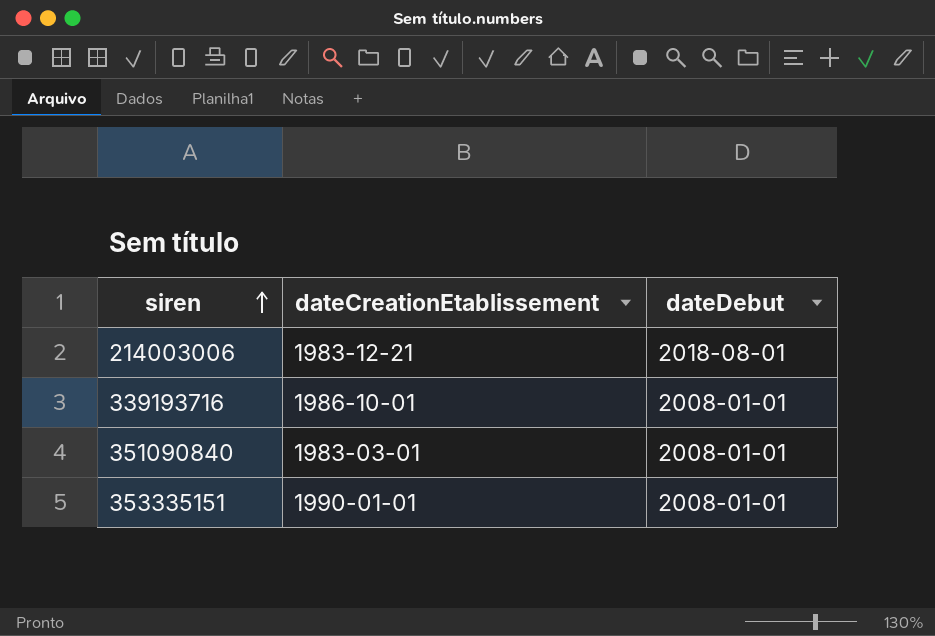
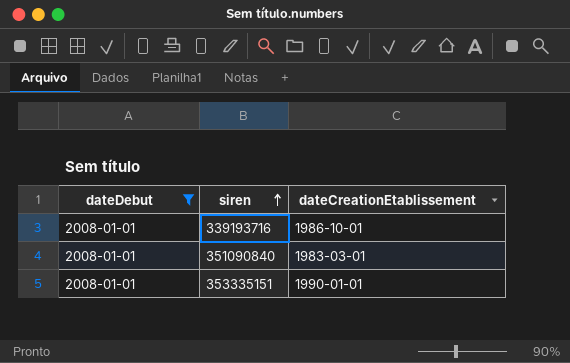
filter: none -> dateDebut = 2008-01-01
column dateDebut | position: 3 -> 1

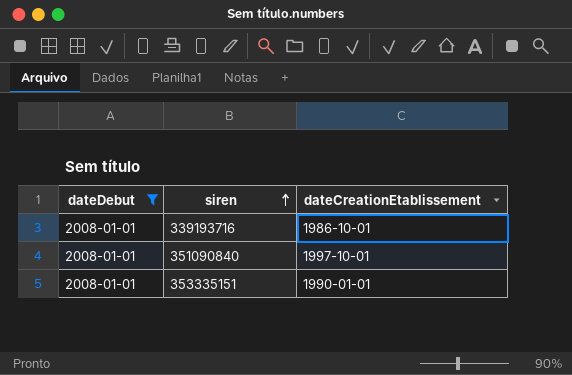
351090840 | dateCreationEtablissement: 1983-03-01 -> 1997-10-01

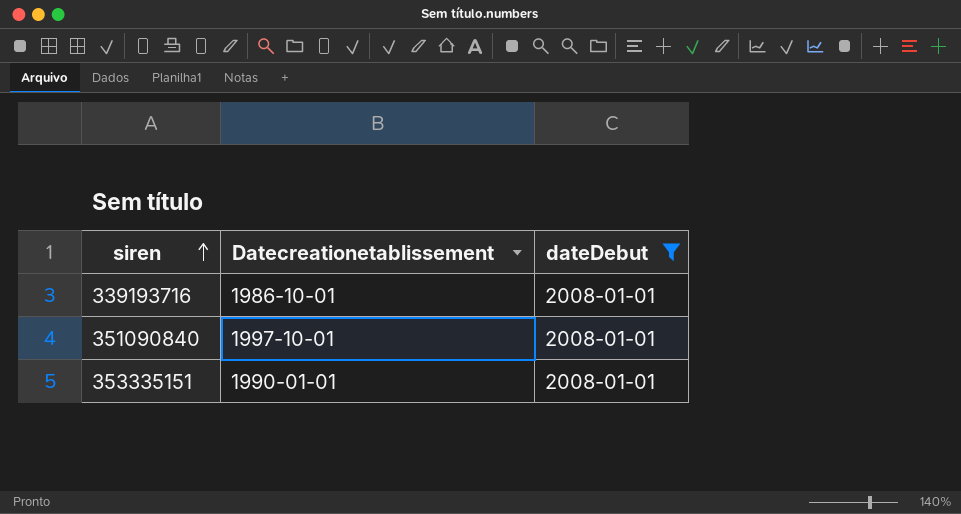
column name: dateCreationEtablissement -> Datecreationetablissement
column dateDebut | position: 1 -> 3

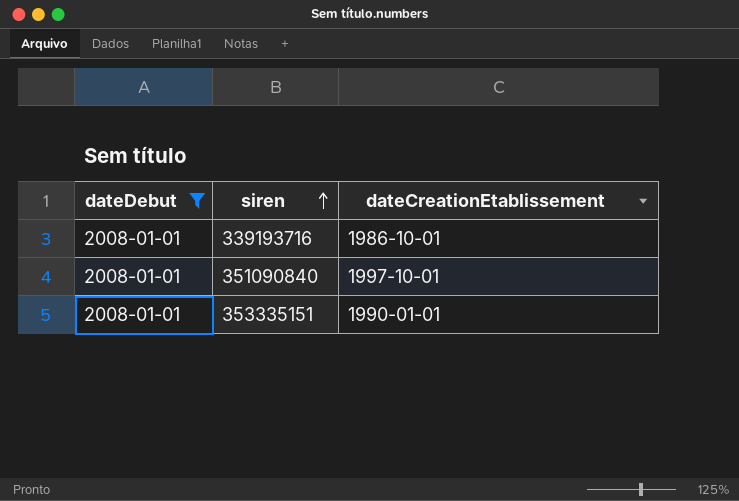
column dateDebut | position: 3 -> 1
column name: Datecreationetablissement -> dateCreationEtablissement

